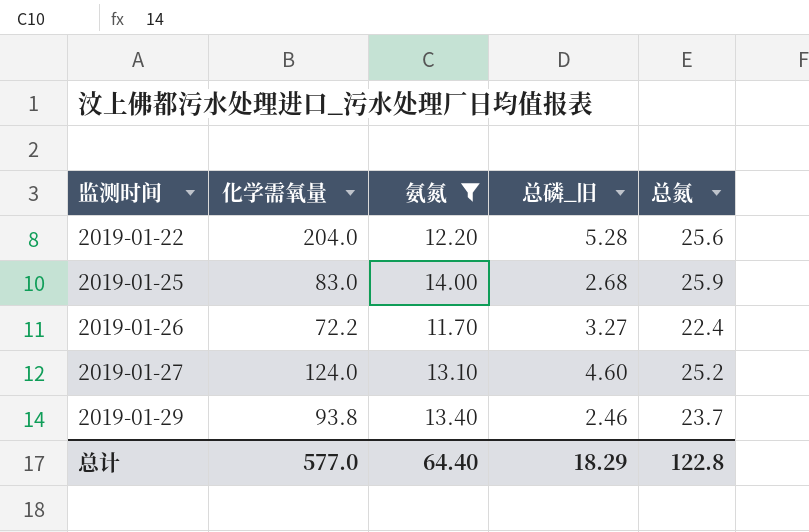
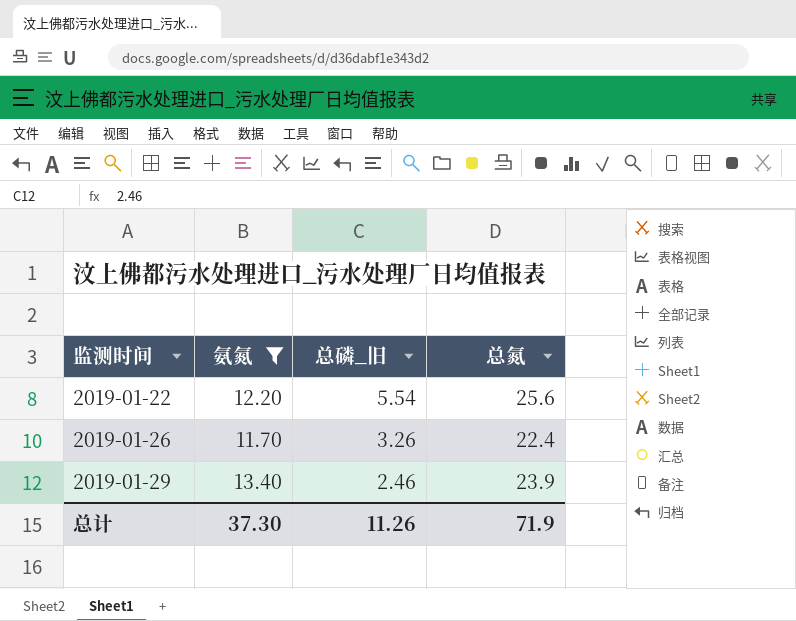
column 化学需氧量 | position: 2 -> none
row 2019-01-25: 83.0 | 14.00 | 2.68 | 25.9 -> none
row 2019-01-27: 124.0 | 13.10 | 4.60 | 25.2 -> none
2019-01-22 | 总磷_旧: 5.28 -> 5.54
2019-01-26 | 总磷_旧: 3.27 -> 3.26
2019-01-29 | 总氮: 23.7 -> 23.9
总计 | 氨氮: 64.40 -> 37.30
总计 | 总磷_旧: 18.29 -> 11.26
总计 | 总氮: 122.8 -> 71.9

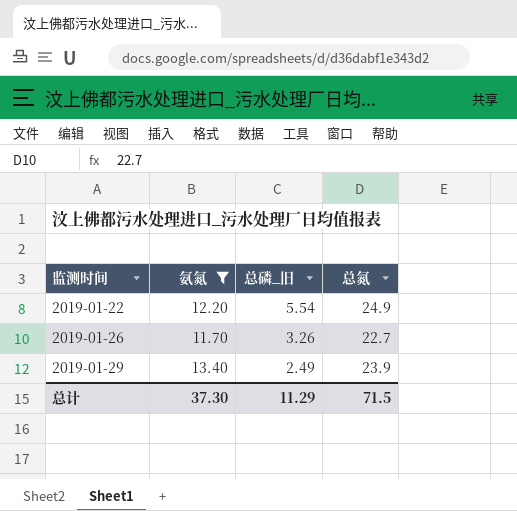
2019-01-22 | 总氮: 25.6 -> 24.9
2019-01-26 | 总氮: 22.4 -> 22.7
2019-01-29 | 总磷_旧: 2.46 -> 2.49
总计 | 总磷_旧: 11.26 -> 11.29
总计 | 总氮: 71.9 -> 71.5

